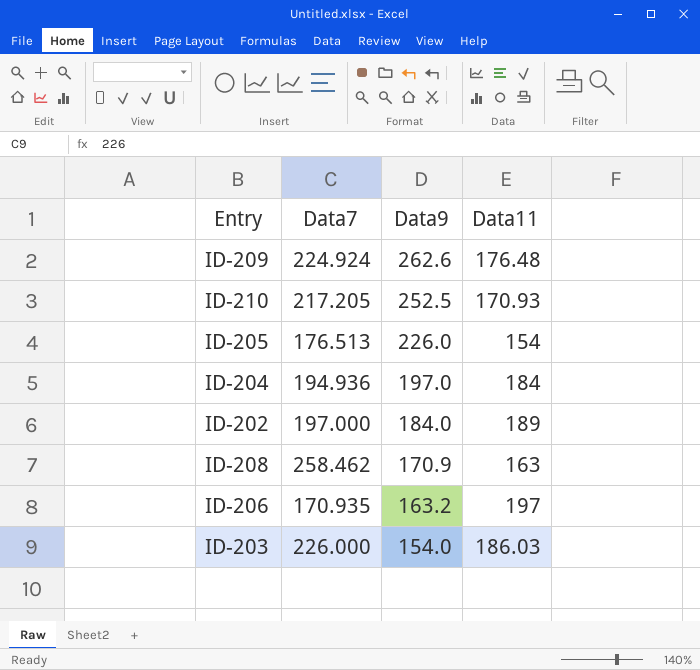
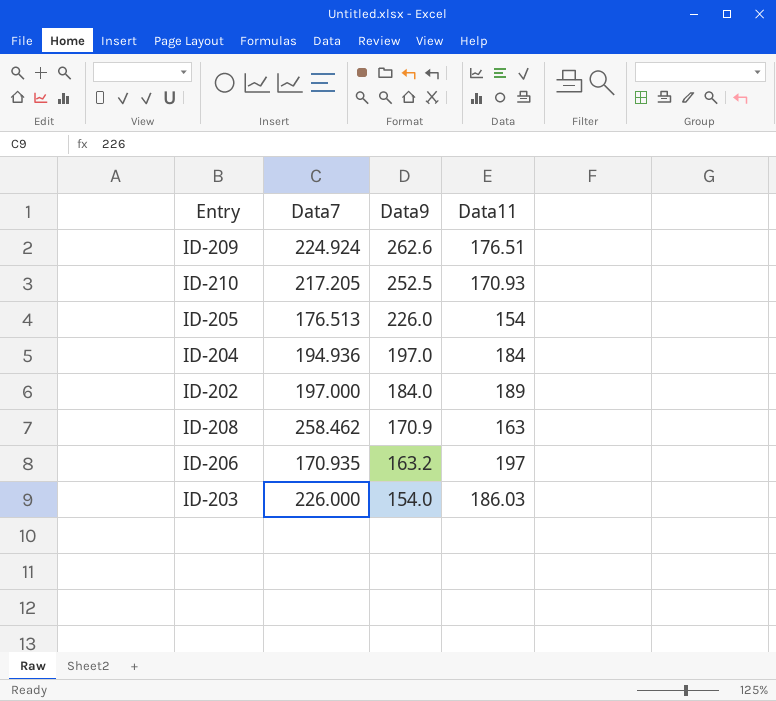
ID-209 | Data11: 176.48 -> 176.51

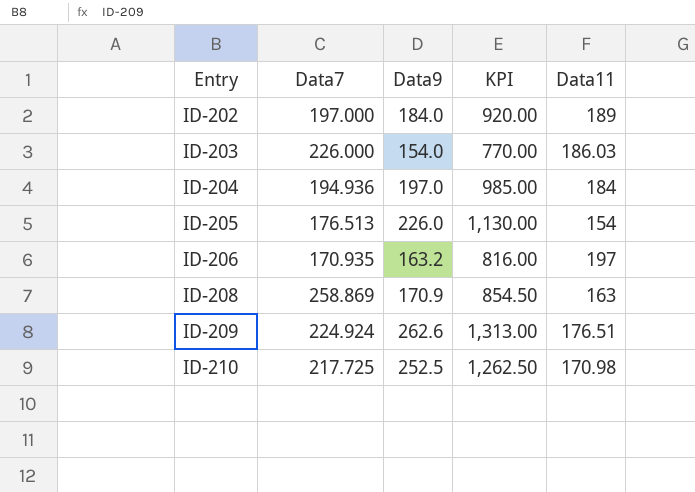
row order: Data9 descending -> Entry ascending
column KPI | formula: none -> [Data9] * 5
ID-208 | Data7: 258.462 -> 258.869
ID-210 | Data7: 217.205 -> 217.725
ID-210 | Data11: 170.93 -> 170.98

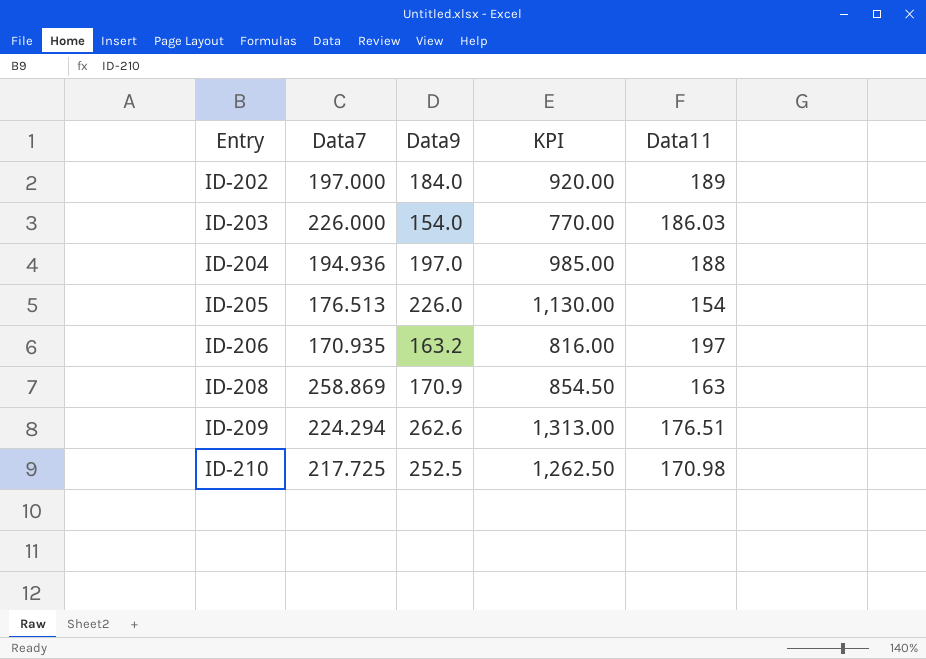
ID-204 | Data11: 184 -> 188
ID-209 | Data7: 224.924 -> 224.294

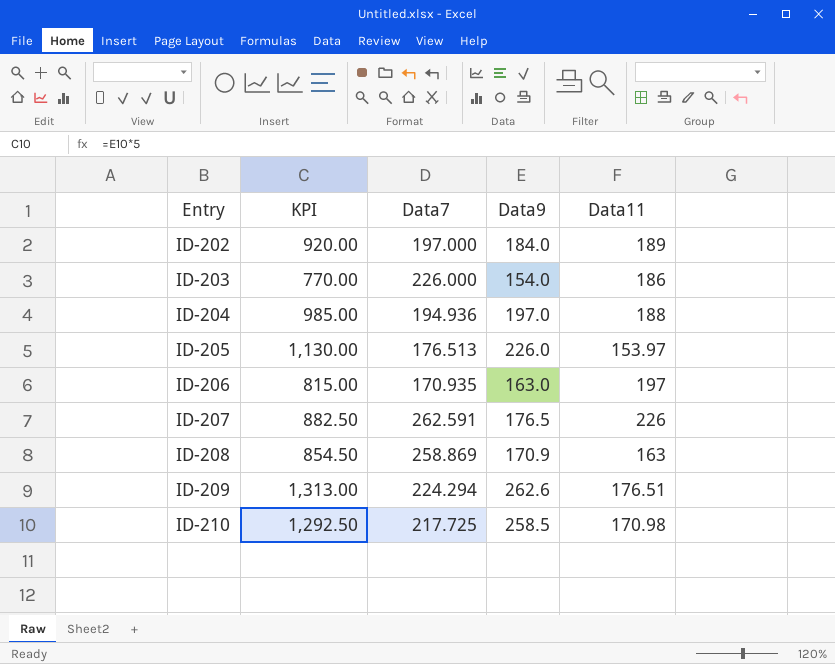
column KPI | position: 4 -> 2
ID-203 | Data11: 186.03 -> 186
ID-205 | Data11: 154 -> 153.97
ID-206 | KPI: 816.00 -> 815.00
ID-206 | Data9: 163.2 -> 163.0
row ID-207: none -> 882.50 | 262.591 | 176.5 | 226
ID-210 | KPI: 1,262.50 -> 1,292.50
ID-210 | Data9: 252.5 -> 258.5

